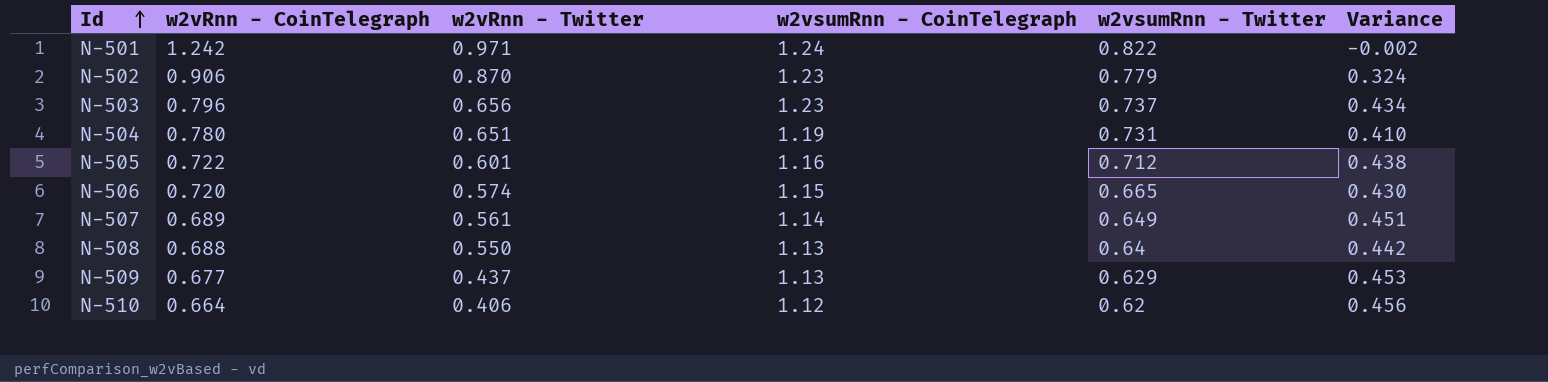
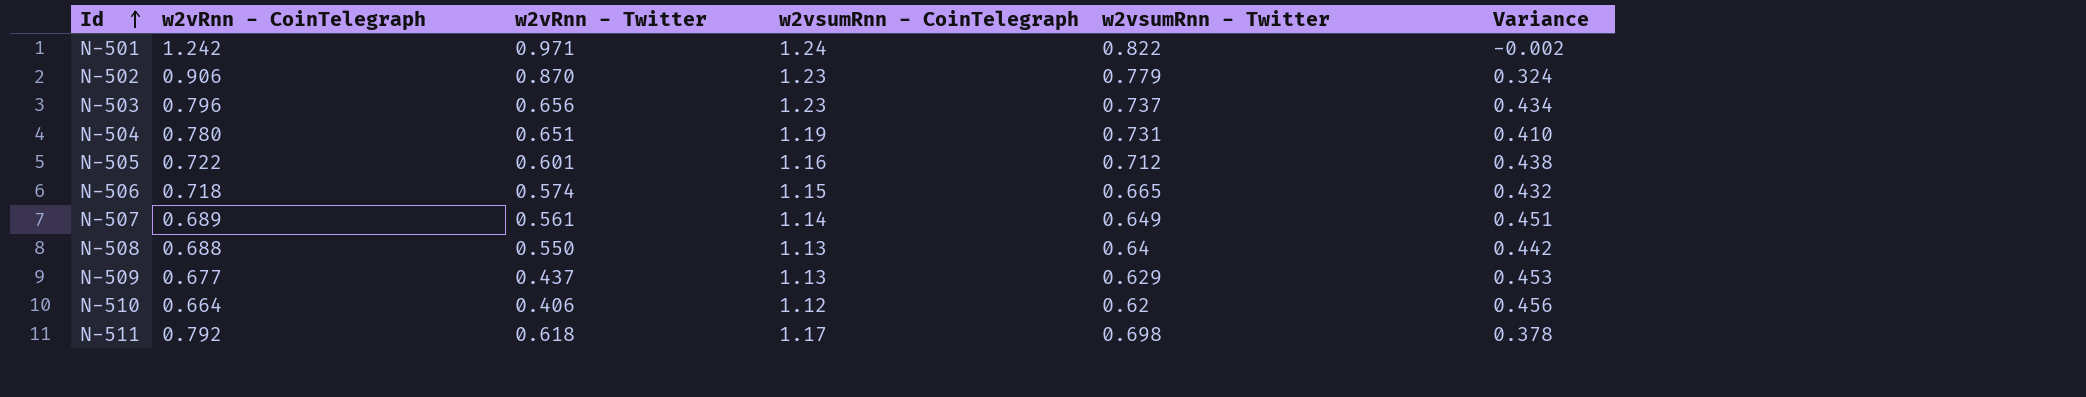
N-506 | w2vRnn - CoinTelegraph: 0.720 -> 0.718
N-506 | Variance: 0.430 -> 0.432
row N-511: none -> 0.792 | 0.618 | 1.17 | 0.698 | 0.378

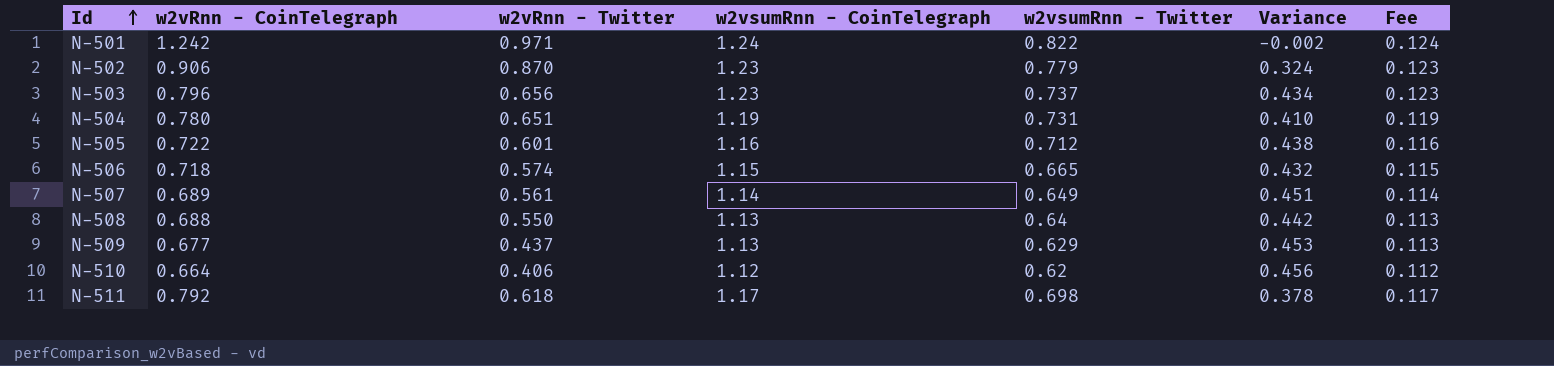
column Fee | formula: none -> [w2vsumRnn - CoinTelegraph] * 0.1

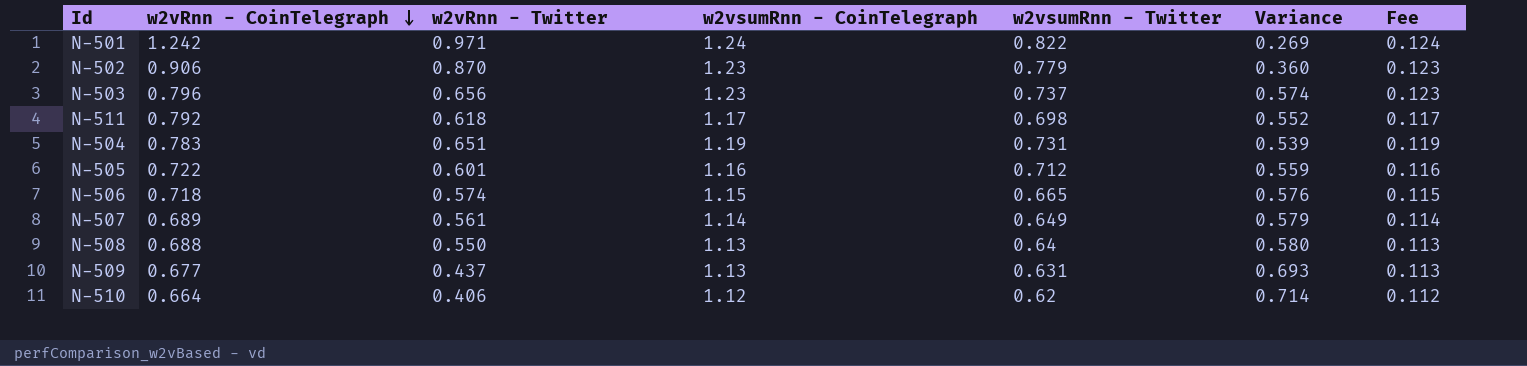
row order: Id ascending -> w2vRnn - CoinTelegraph descending
column Variance | formula: [w2vsumRnn - CoinTelegraph] - [w2vRnn - CoinTelegraph] -> [w2vsumRnn - CoinTelegraph] - [w2vRnn - Twitter]
N-504 | w2vRnn - CoinTelegraph: 0.780 -> 0.783
N-509 | w2vsumRnn - Twitter: 0.629 -> 0.631

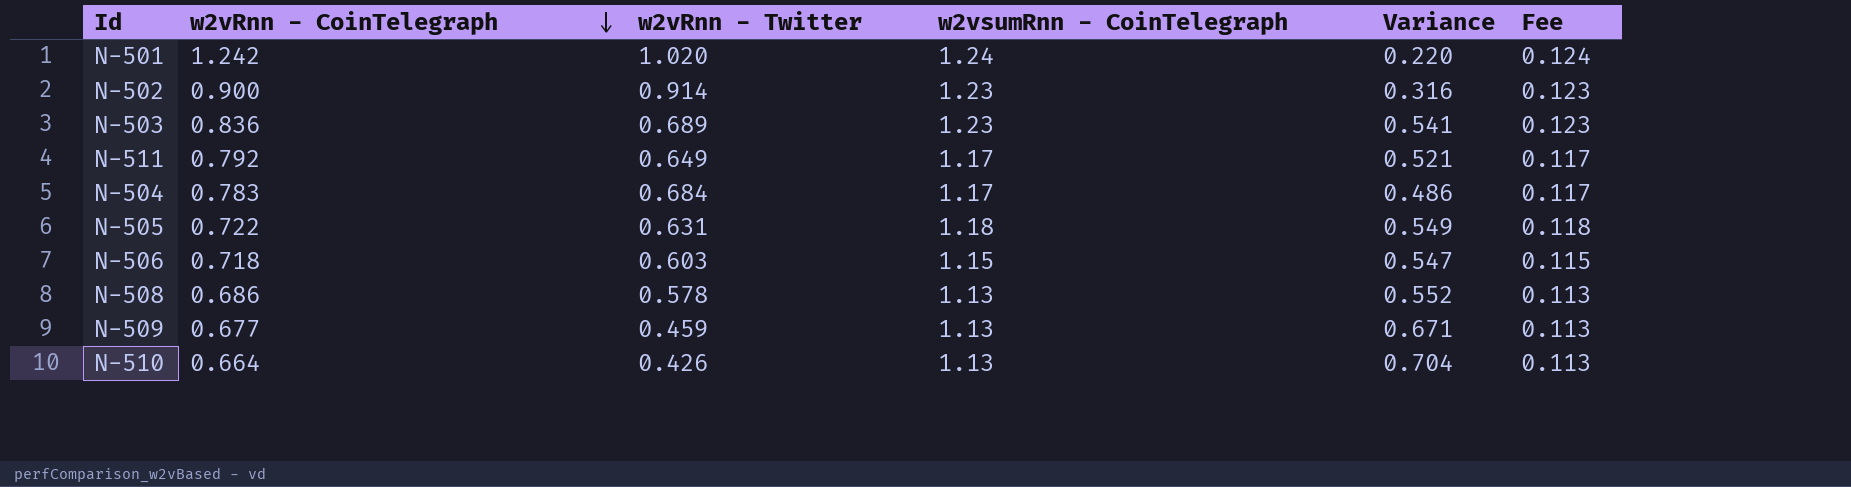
column w2vsumRnn - Twitter | position: 5 -> none
row N-507: 0.689 | 0.561 | 1.14 | 0.649 | 0.579 | 0.114 -> none
N-501 | w2vRnn - Twitter: 0.971 -> 1.020
N-501 | Variance: 0.269 -> 0.220
N-502 | w2vRnn - CoinTelegraph: 0.906 -> 0.900
N-502 | w2vRnn - Twitter: 0.870 -> 0.914
N-502 | Variance: 0.360 -> 0.316
N-503 | w2vRnn - CoinTelegraph: 0.796 -> 0.836
N-503 | w2vRnn - Twitter: 0.656 -> 0.689
N-503 | Variance: 0.574 -> 0.541
N-511 | w2vRnn - Twitter: 0.618 -> 0.649
N-511 | Variance: 0.552 -> 0.521
N-504 | w2vRnn - Twitter: 0.651 -> 0.684
N-504 | w2vsumRnn - CoinTelegraph: 1.19 -> 1.17
N-504 | Variance: 0.539 -> 0.486
N-504 | Fee: 0.119 -> 0.117
N-505 | w2vRnn - Twitter: 0.601 -> 0.631
N-505 | w2vsumRnn - CoinTelegraph: 1.16 -> 1.18
N-505 | Variance: 0.559 -> 0.549
N-505 | Fee: 0.116 -> 0.118
N-506 | w2vRnn - Twitter: 0.574 -> 0.603
N-506 | Variance: 0.576 -> 0.547
N-508 | w2vRnn - CoinTelegraph: 0.688 -> 0.686
N-508 | w2vRnn - Twitter: 0.550 -> 0.578
N-508 | Variance: 0.580 -> 0.552
N-509 | w2vRnn - Twitter: 0.437 -> 0.459
N-509 | Variance: 0.693 -> 0.671
N-510 | w2vRnn - Twitter: 0.406 -> 0.426
N-510 | w2vsumRnn - CoinTelegraph: 1.12 -> 1.13
N-510 | Variance: 0.714 -> 0.704
N-510 | Fee: 0.112 -> 0.113

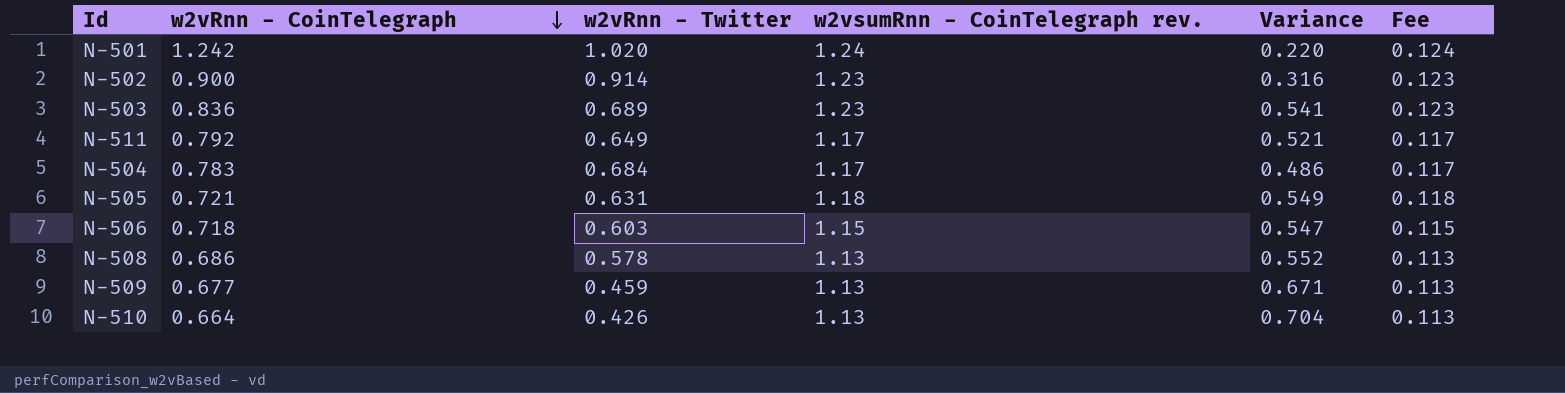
column name: w2vsumRnn - CoinTelegraph -> w2vsumRnn - CoinTelegraph rev.
N-505 | w2vRnn - CoinTelegraph: 0.722 -> 0.721

